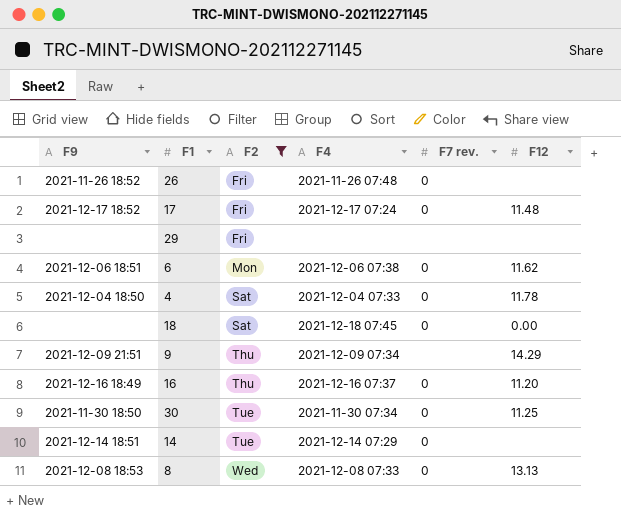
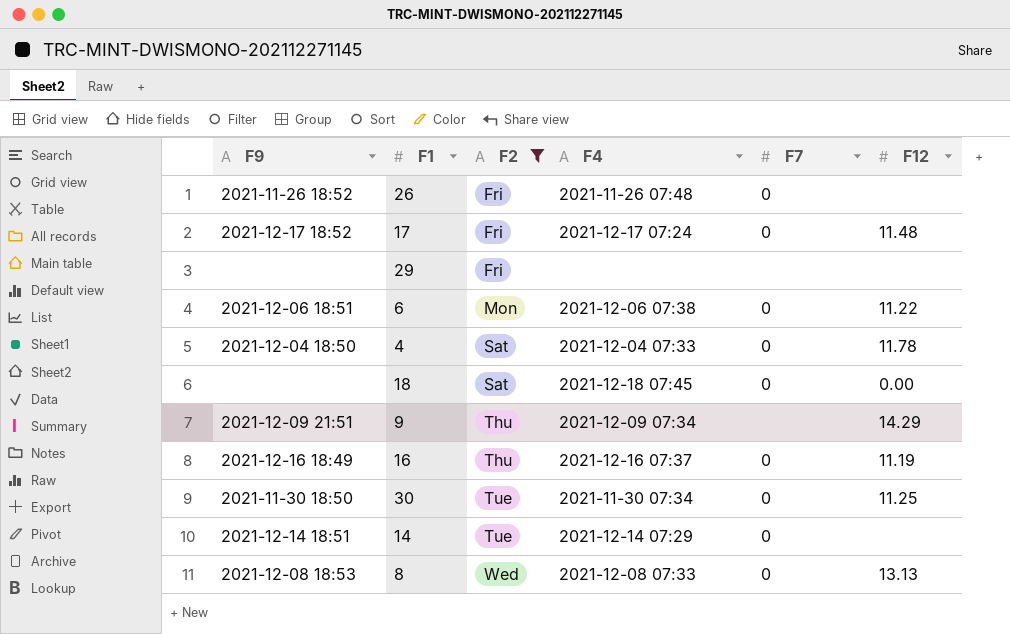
column name: F7 rev. -> F7
6 | F12: 11.62 -> 11.22
16 | F12: 11.20 -> 11.19

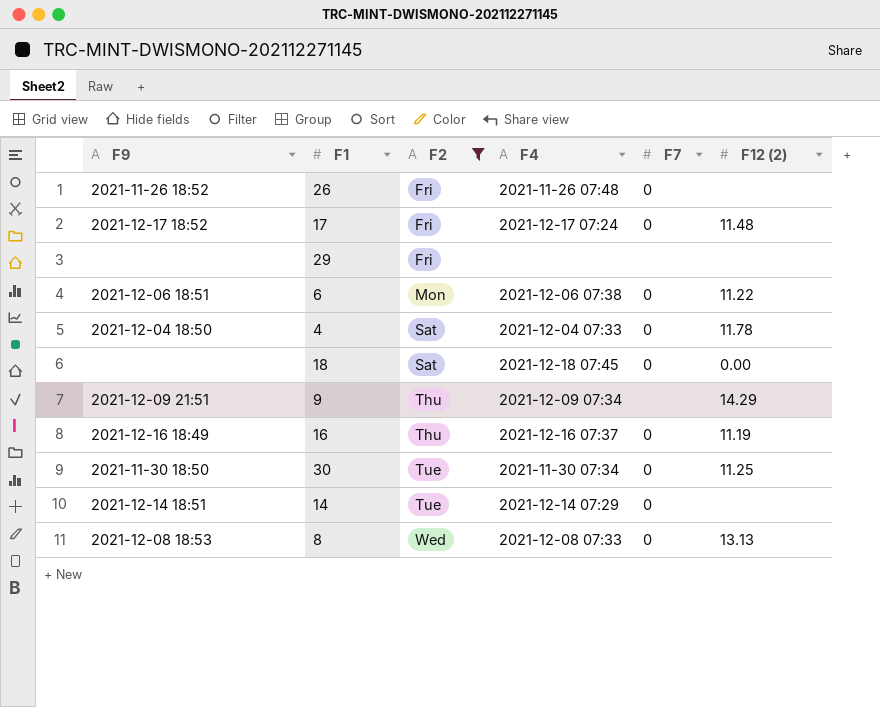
column name: F12 -> F12 (2)

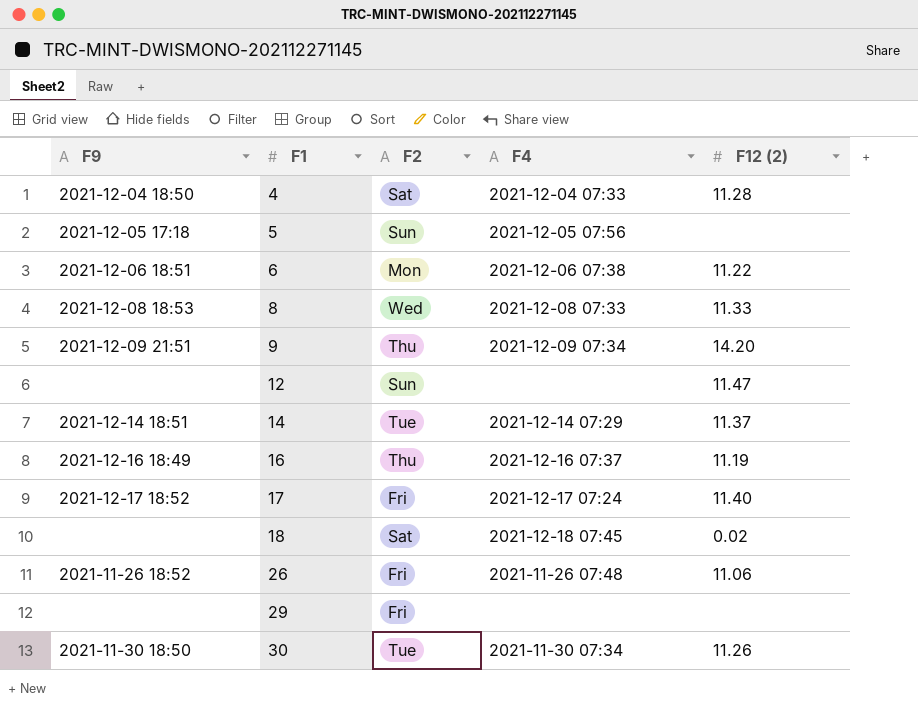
filter: F2 != Sun -> none
row order: F2 ascending -> F1 ascending
column F7 | position: 5 -> none
4 | F12 (2): 11.78 -> 11.28
8 | F12 (2): 13.13 -> 11.33
9 | F12 (2): 14.29 -> 14.20
14 | F12 (2): none -> 11.37
17 | F12 (2): 11.48 -> 11.40
18 | F12 (2): 0.00 -> 0.02
26 | F12 (2): none -> 11.06
30 | F12 (2): 11.25 -> 11.26

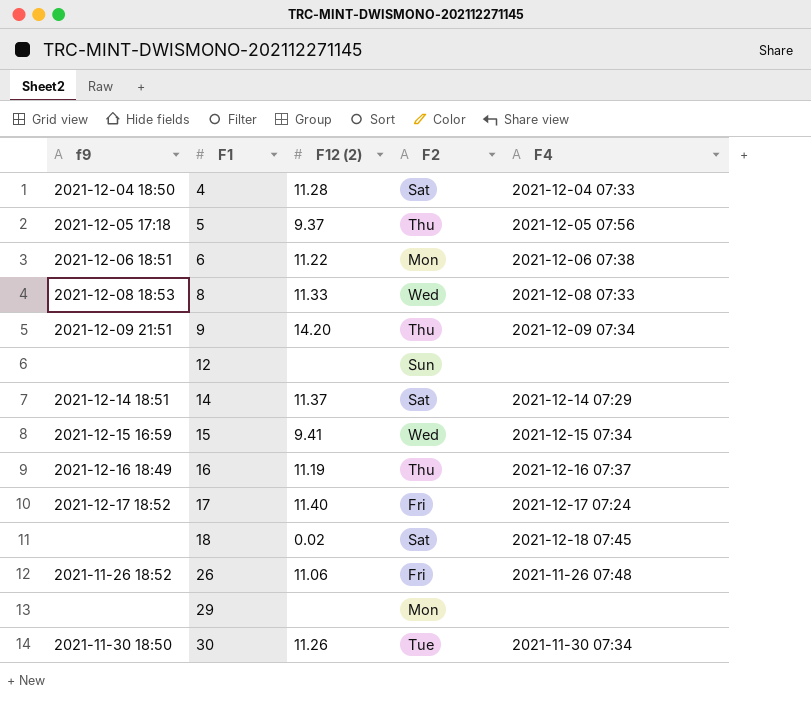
column name: F9 -> f9
column F12 (2) | position: 5 -> 3
5 | F12 (2): none -> 9.37
5 | F2: Sun -> Thu
12 | F12 (2): 11.47 -> none
14 | F2: Tue -> Sat
row 15: none -> 2021-12-15 16:59 | 9.41 | Wed | 2021-12-15 07:34
29 | F2: Fri -> Mon

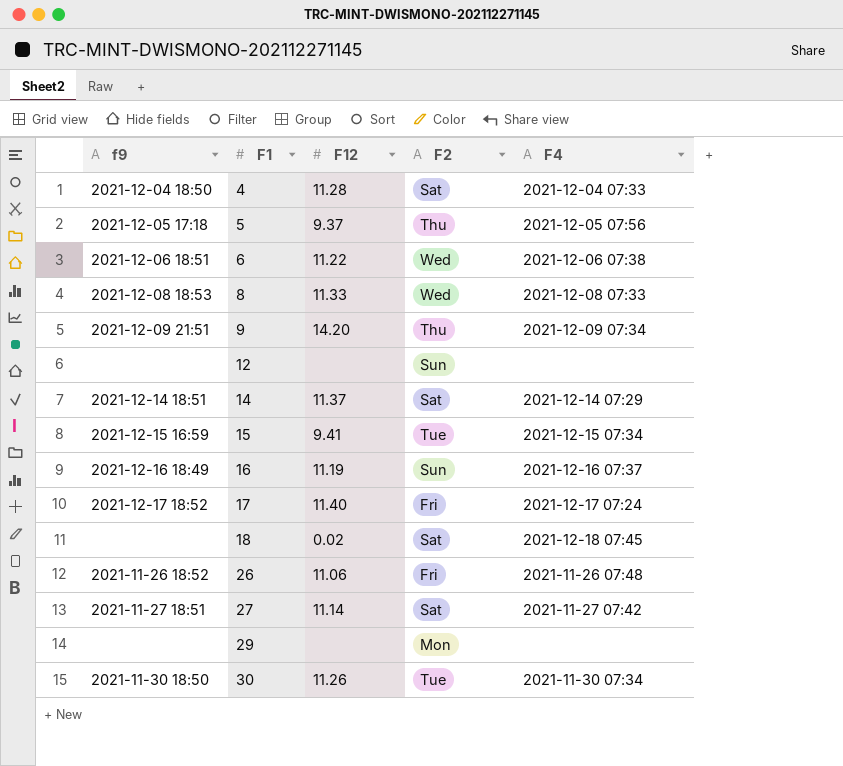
column name: F12 (2) -> F12
6 | F2: Mon -> Wed
15 | F2: Wed -> Tue
16 | F2: Thu -> Sun
row 27: none -> 2021-11-27 18:51 | 11.14 | Sat | 2021-11-27 07:42

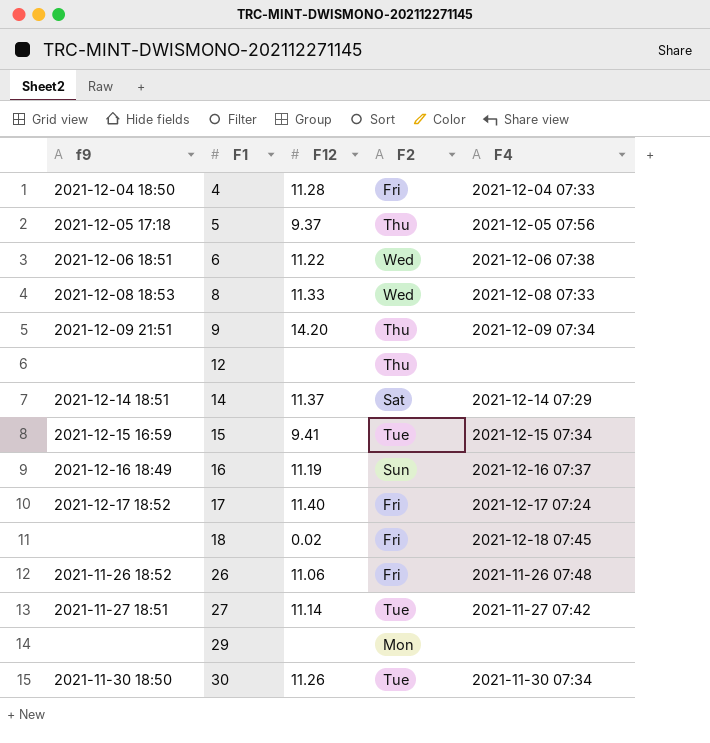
4 | F2: Sat -> Fri
12 | F2: Sun -> Thu
18 | F2: Sat -> Fri
27 | F2: Sat -> Tue

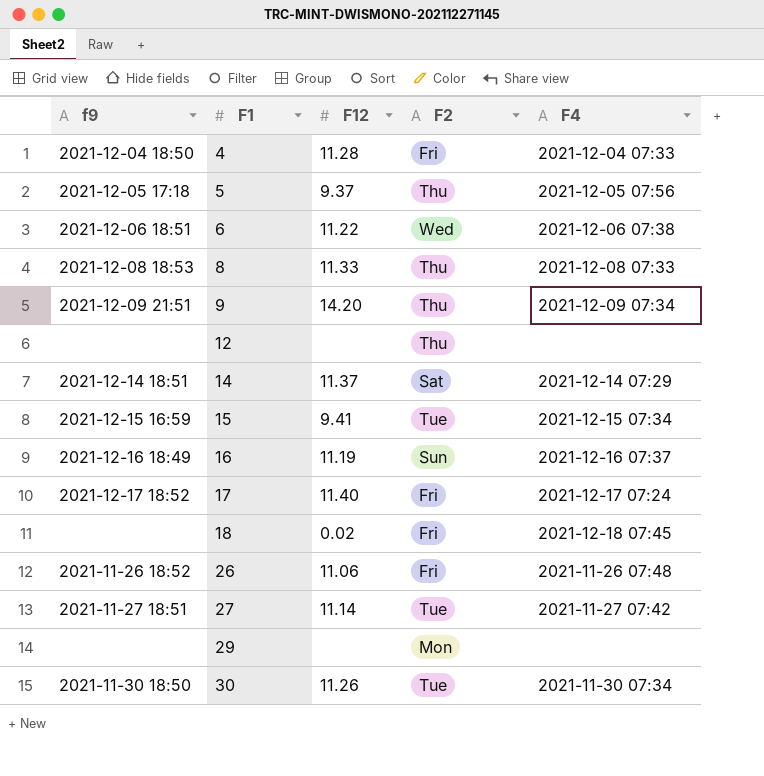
8 | F2: Wed -> Thu

